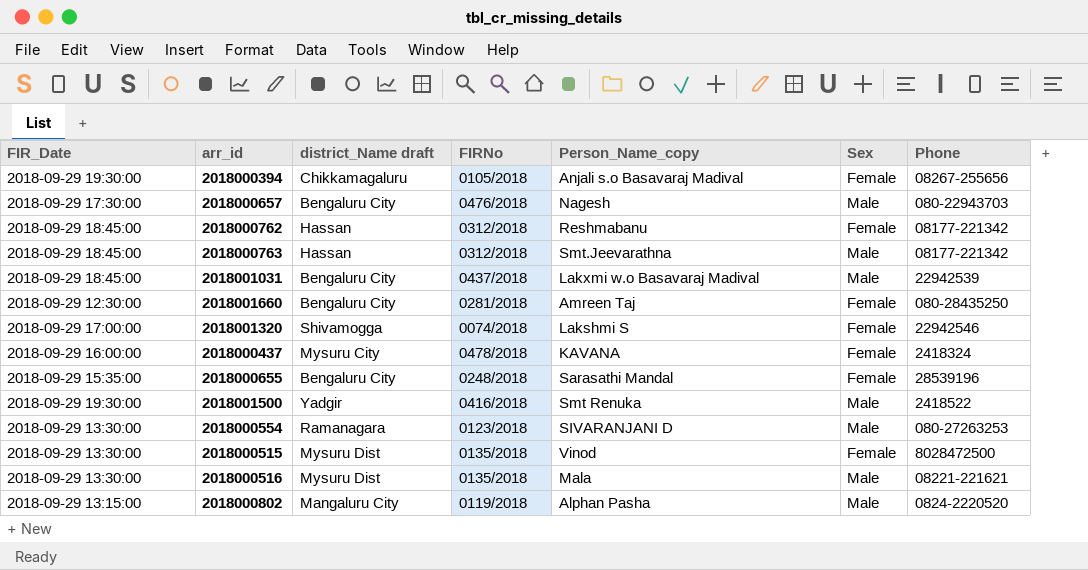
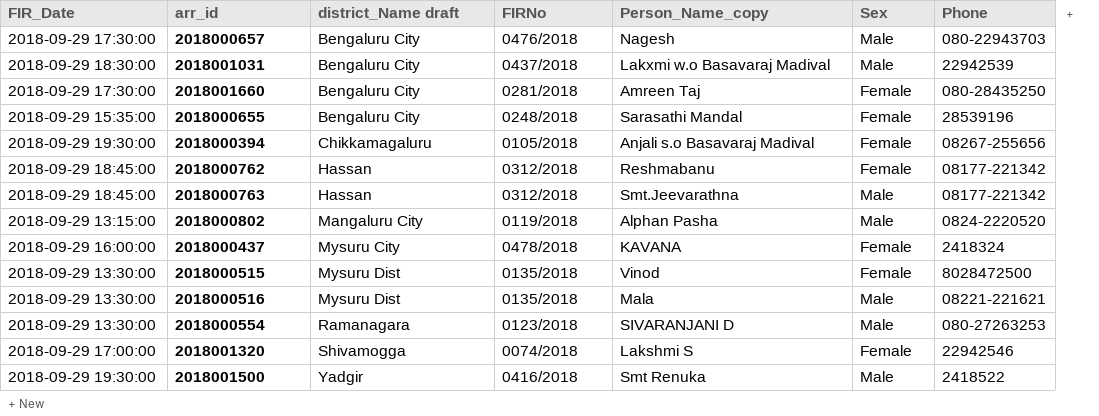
row order: none -> district_Name draft ascending
2018001031 | FIR_Date: 2018-09-29 18:45:00 -> 2018-09-29 18:30:00
2018001660 | FIR_Date: 2018-09-29 12:30:00 -> 2018-09-29 17:30:00

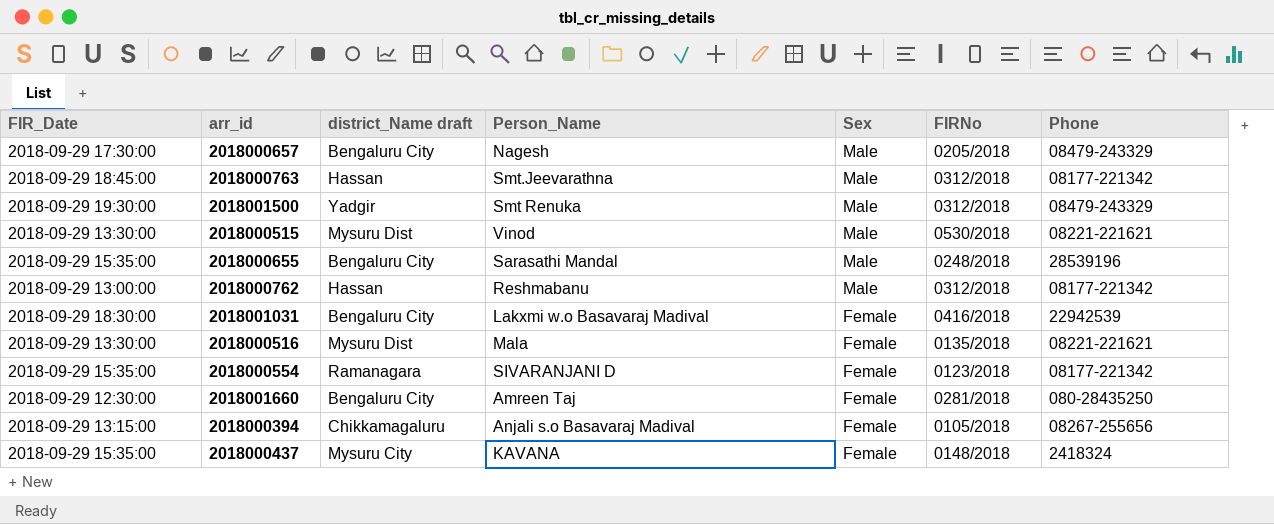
row order: district_Name draft ascending -> Sex descending
column name: Person_Name_copy -> Person_Name
column FIRNo | position: 4 -> 6
row 2018000802: 2018-09-29 13:15:00 | Mangaluru City | 0119/2018 | Alphan Pasha | Male | 0824-2220520 -> none
row 2018001320: 2018-09-29 17:00:00 | Shivamogga | 0074/2018 | Lakshmi S | Female | 22942546 -> none
2018000657 | FIRNo: 0476/2018 -> 0205/2018
2018000657 | Phone: 080-22943703 -> 08479-243329
2018001500 | FIRNo: 0416/2018 -> 0312/2018
2018001500 | Phone: 2418522 -> 08479-243329
2018000515 | Sex: Female -> Male
2018000515 | FIRNo: 0135/2018 -> 0530/2018
2018000515 | Phone: 8028472500 -> 08221-221621
2018000655 | Sex: Female -> Male
2018000762 | FIR_Date: 2018-09-29 18:45:00 -> 2018-09-29 13:00:00
2018000762 | Sex: Female -> Male
2018001031 | Sex: Male -> Female
2018001031 | FIRNo: 0437/2018 -> 0416/2018
2018000516 | Sex: Male -> Female
2018000554 | FIR_Date: 2018-09-29 13:30:00 -> 2018-09-29 15:35:00
2018000554 | Sex: Male -> Female
2018000554 | Phone: 080-27263253 -> 08177-221342
2018001660 | FIR_Date: 2018-09-29 17:30:00 -> 2018-09-29 12:30:00
2018000394 | FIR_Date: 2018-09-29 19:30:00 -> 2018-09-29 13:15:00
2018000437 | FIR_Date: 2018-09-29 16:00:00 -> 2018-09-29 15:35:00
2018000437 | FIRNo: 0478/2018 -> 0148/2018

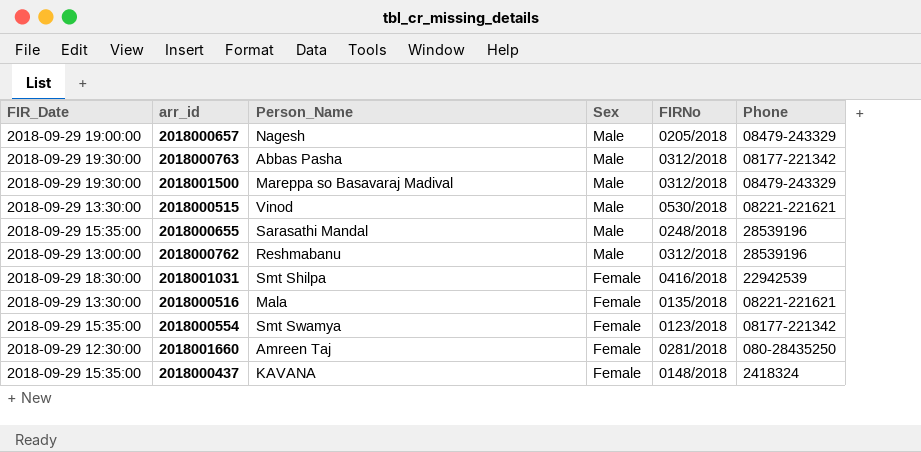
column district_Name draft | position: 3 -> none
row 2018000394: 2018-09-29 13:15:00 | Chikkamagaluru | Anjali s.o Basavaraj Madival | Female | 0105/2018 | 08267-255656 -> none
2018000657 | FIR_Date: 2018-09-29 17:30:00 -> 2018-09-29 19:00:00
2018000763 | FIR_Date: 2018-09-29 18:45:00 -> 2018-09-29 19:30:00
2018000763 | Person_Name: Smt.Jeevarathna -> Abbas Pasha
2018001500 | Person_Name: Smt Renuka -> Mareppa so Basavaraj Madival
2018000762 | Phone: 08177-221342 -> 28539196
2018001031 | Person_Name: Lakxmi w.o Basavaraj Madival -> Smt Shilpa
2018000554 | Person_Name: SIVARANJANI D -> Smt Swamya

